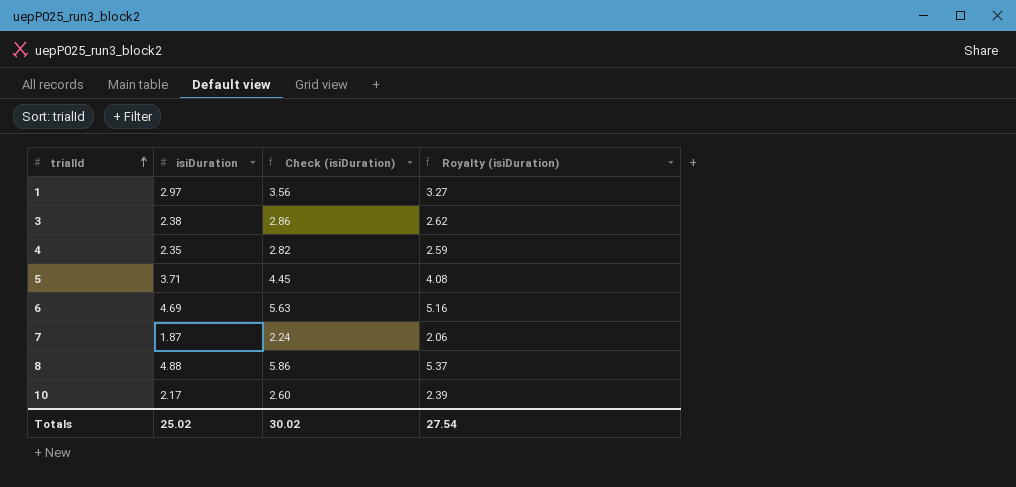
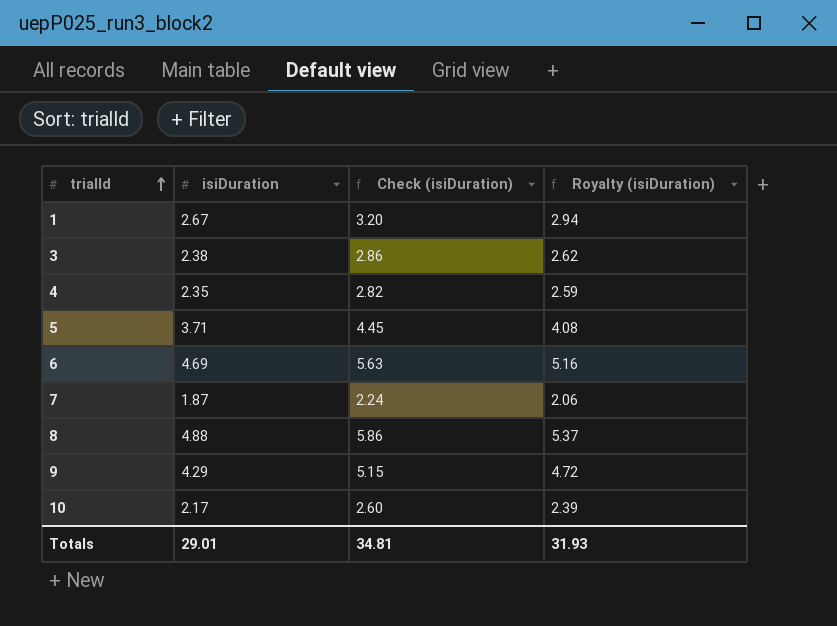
1 | isiDuration: 2.97 -> 2.67
1 | Check (isiDuration): 3.56 -> 3.20
1 | Royalty (isiDuration): 3.27 -> 2.94
row 9: none -> 4.29 | 5.15 | 4.72
Totals | isiDuration: 25.02 -> 29.01
Totals | Check (isiDuration): 30.02 -> 34.81
Totals | Royalty (isiDuration): 27.54 -> 31.93

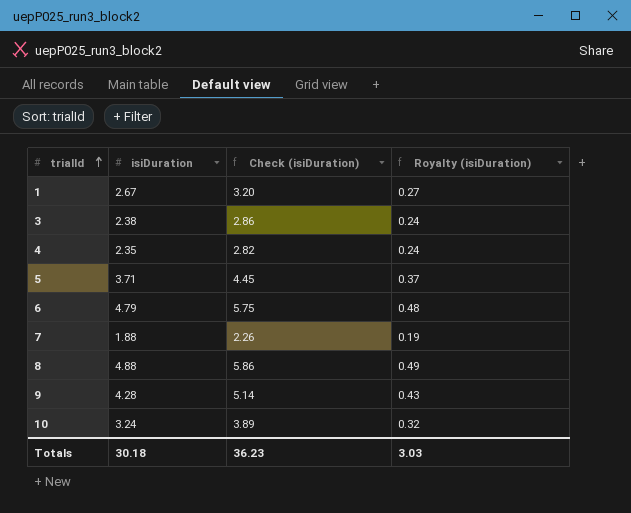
column Royalty (isiDuration) | formula: [isiDuration] * 1.1 -> [isiDuration] * 0.1
6 | isiDuration: 4.69 -> 4.79
6 | Check (isiDuration): 5.63 -> 5.75
7 | isiDuration: 1.87 -> 1.88
7 | Check (isiDuration): 2.24 -> 2.26
9 | isiDuration: 4.29 -> 4.28
9 | Check (isiDuration): 5.15 -> 5.14
10 | isiDuration: 2.17 -> 3.24
10 | Check (isiDuration): 2.60 -> 3.89
Totals | isiDuration: 29.01 -> 30.18
Totals | Check (isiDuration): 34.81 -> 36.23
Totals | Royalty (isiDuration): 31.93 -> 3.03

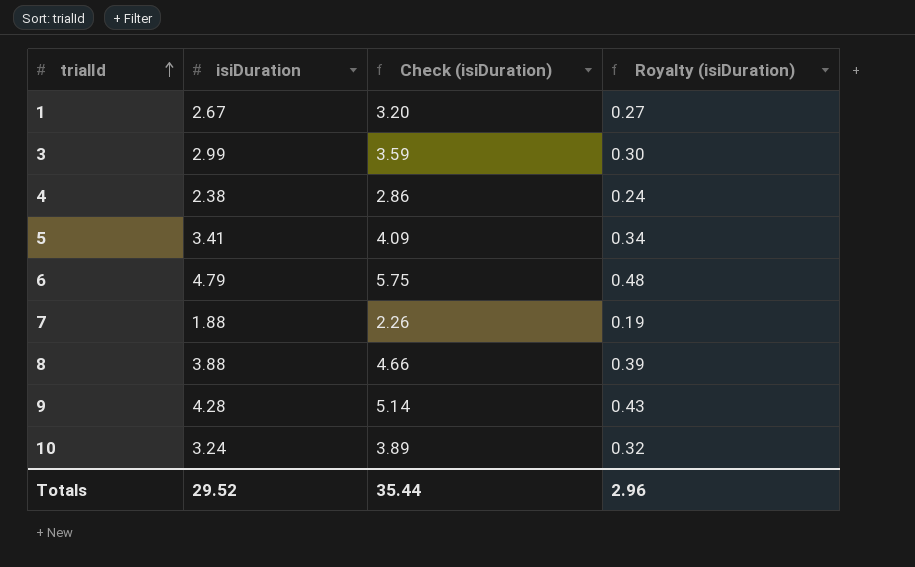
3 | isiDuration: 2.38 -> 2.99
3 | Check (isiDuration): 2.86 -> 3.59
3 | Royalty (isiDuration): 0.24 -> 0.30
4 | isiDuration: 2.35 -> 2.38
4 | Check (isiDuration): 2.82 -> 2.86
5 | isiDuration: 3.71 -> 3.41
5 | Check (isiDuration): 4.45 -> 4.09
5 | Royalty (isiDuration): 0.37 -> 0.34
8 | isiDuration: 4.88 -> 3.88
8 | Check (isiDuration): 5.86 -> 4.66
8 | Royalty (isiDuration): 0.49 -> 0.39
Totals | isiDuration: 30.18 -> 29.52
Totals | Check (isiDuration): 36.23 -> 35.44
Totals | Royalty (isiDuration): 3.03 -> 2.96

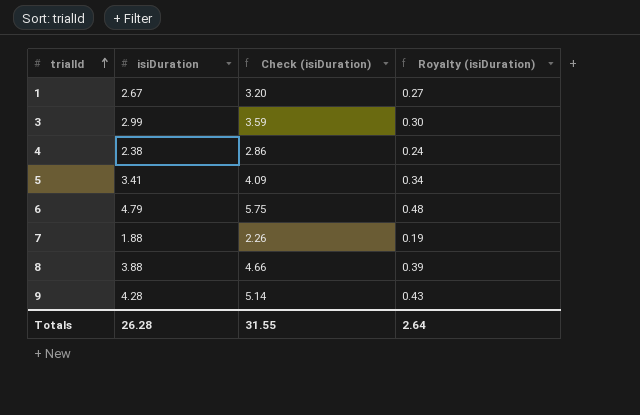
row 10: 3.24 | 3.89 | 0.32 -> none
Totals | isiDuration: 29.52 -> 26.28
Totals | Check (isiDuration): 35.44 -> 31.55
Totals | Royalty (isiDuration): 2.96 -> 2.64

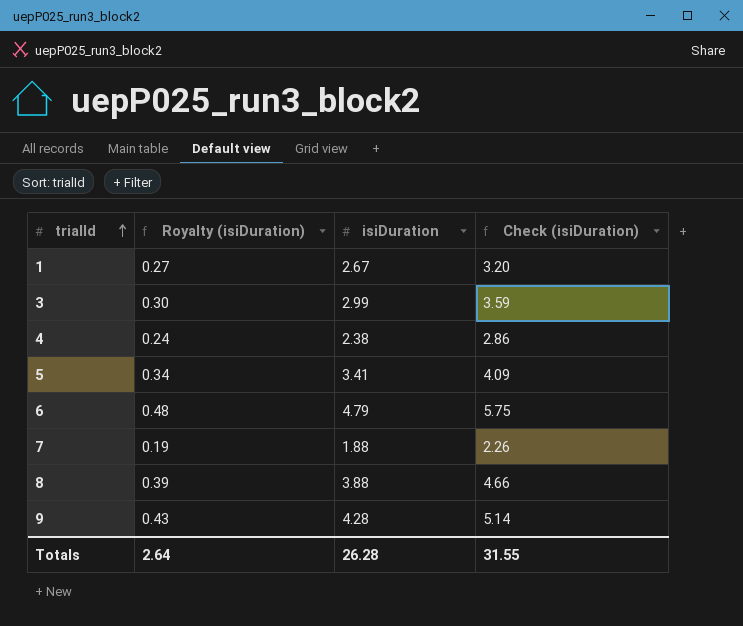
column Royalty (isiDuration) | position: 4 -> 2

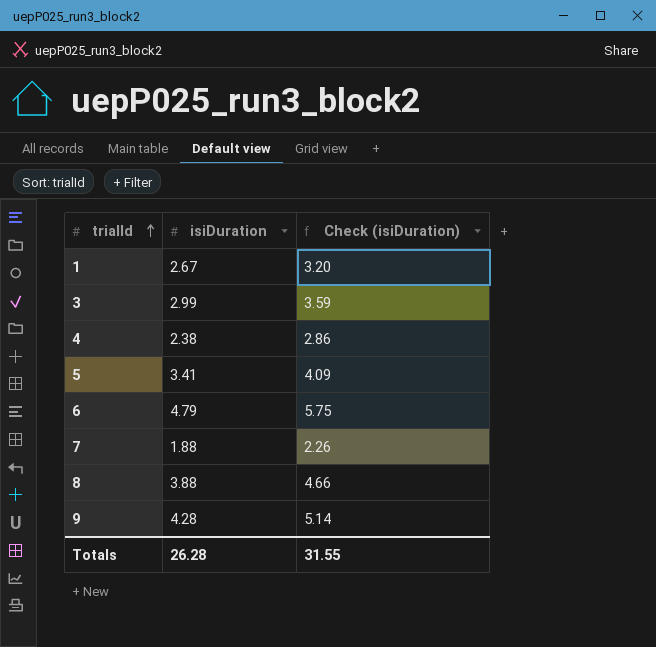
column Royalty (isiDuration) | formula: [isiDuration] * 0.1 -> none

